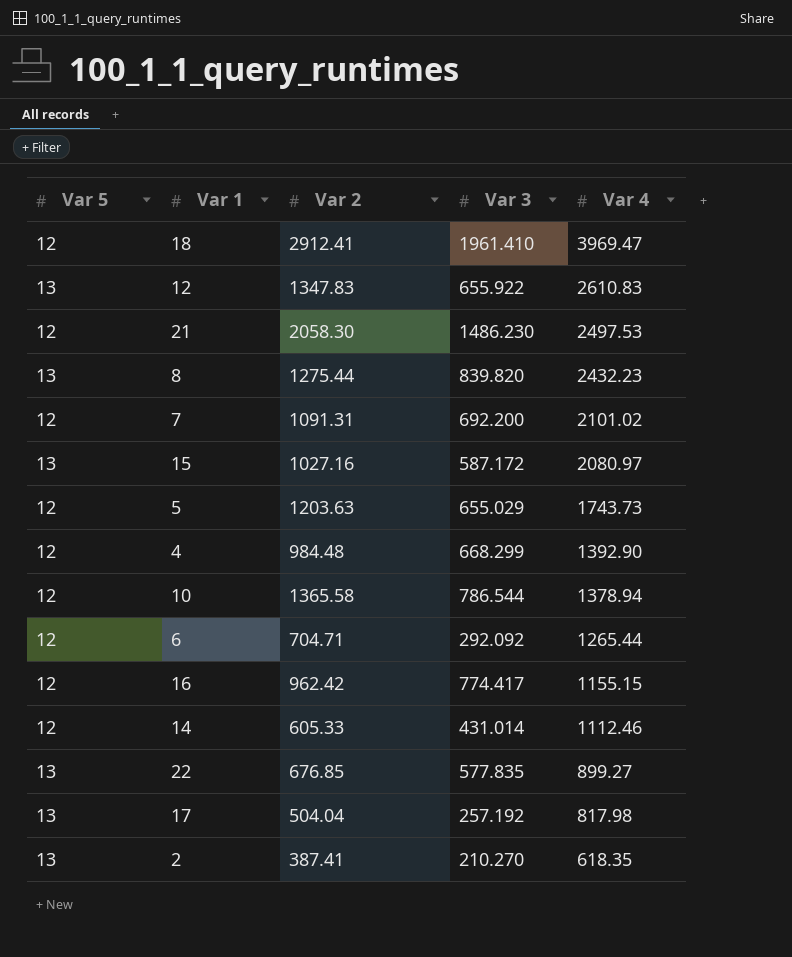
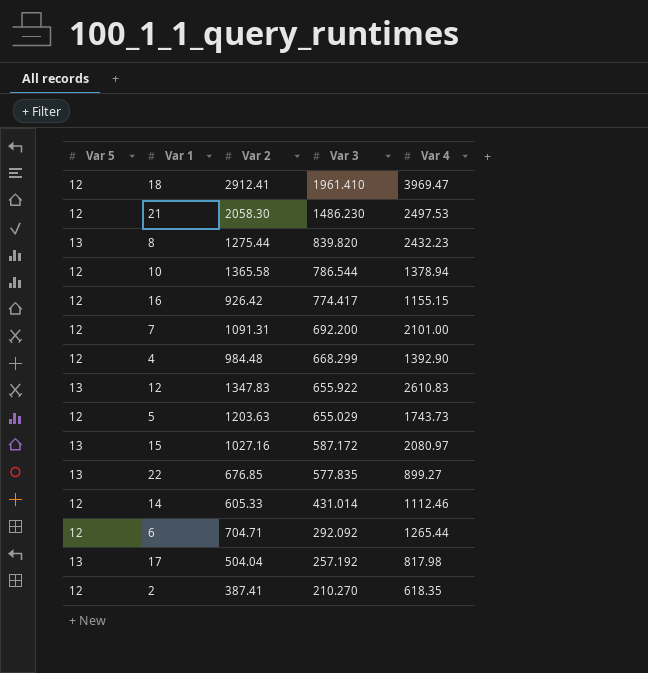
row order: Var 4 descending -> Var 3 descending
16 | Var 2: 962.42 -> 926.42
7 | Var 4: 2101.02 -> 2101.00
2 | Var 5: 13 -> 12

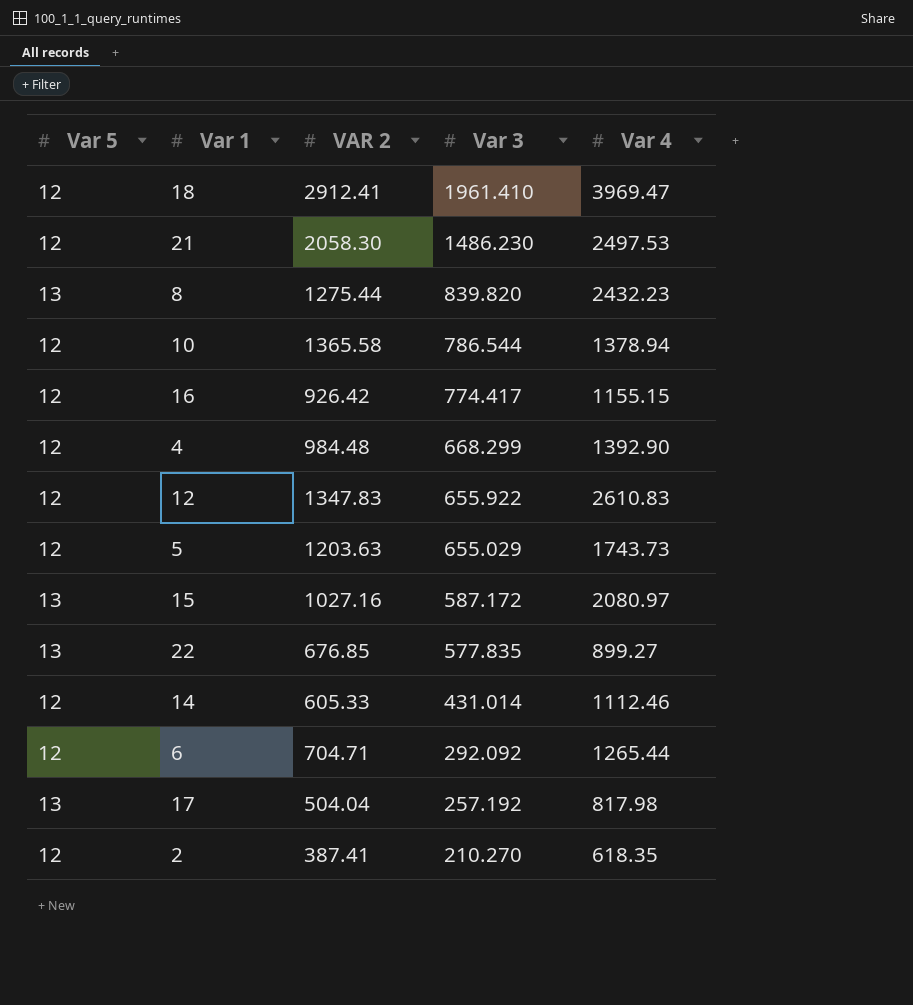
column name: Var 2 -> VAR 2
row 7: 12 | 1091.31 | 692.200 | 2101.00 -> none
12 | Var 5: 13 -> 12

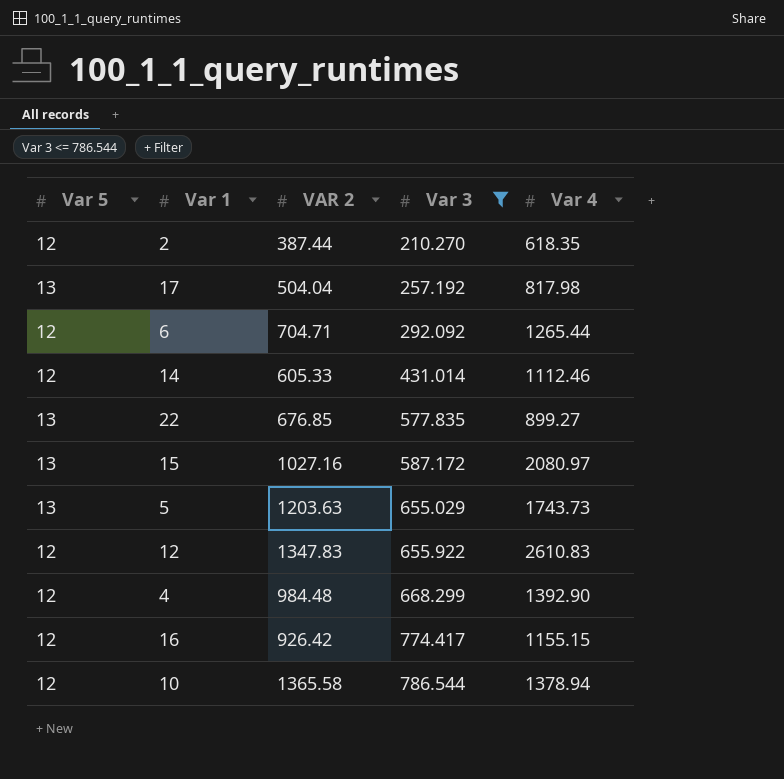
filter: none -> Var 3 <= 786.544
row order: Var 3 descending -> Var 3 ascending
2 | VAR 2: 387.41 -> 387.44
5 | Var 5: 12 -> 13

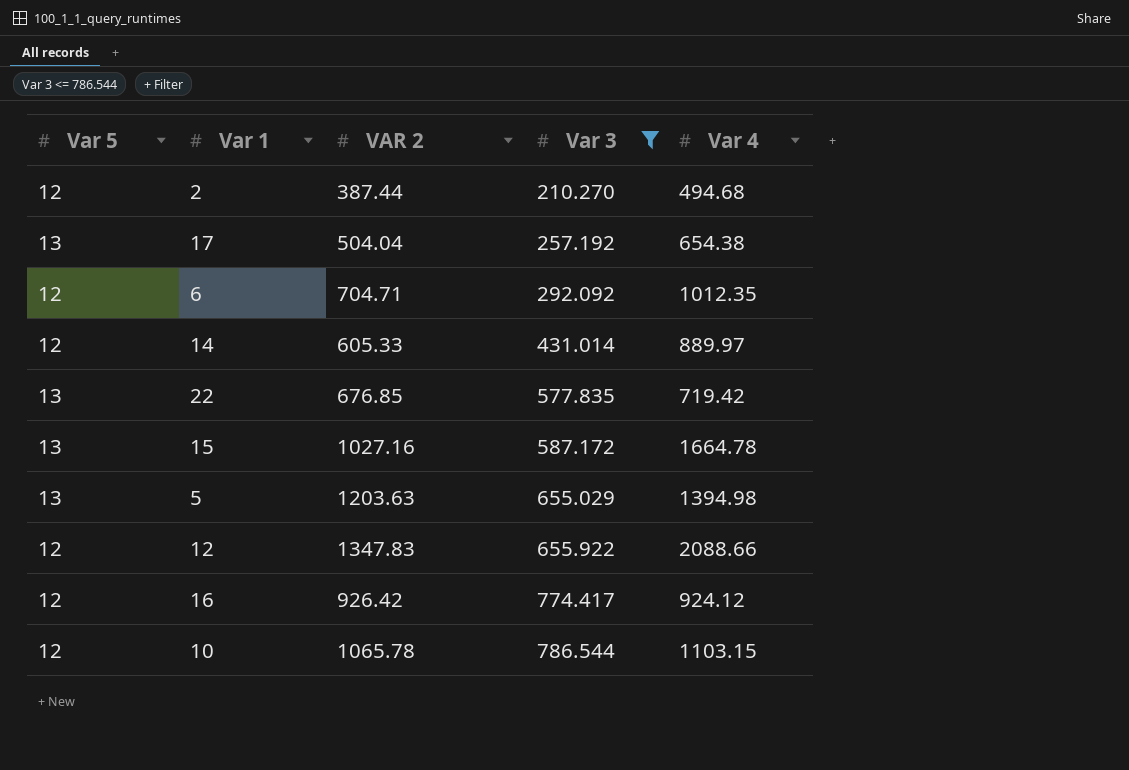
row 4: 12 | 984.48 | 668.299 | 1392.90 -> none
2 | Var 4: 618.35 -> 494.68
17 | Var 4: 817.98 -> 654.38
6 | Var 4: 1265.44 -> 1012.35
14 | Var 4: 1112.46 -> 889.97
22 | Var 4: 899.27 -> 719.42
15 | Var 4: 2080.97 -> 1664.78
5 | Var 4: 1743.73 -> 1394.98
12 | Var 4: 2610.83 -> 2088.66
16 | Var 4: 1155.15 -> 924.12
10 | VAR 2: 1365.58 -> 1065.78
10 | Var 4: 1378.94 -> 1103.15

